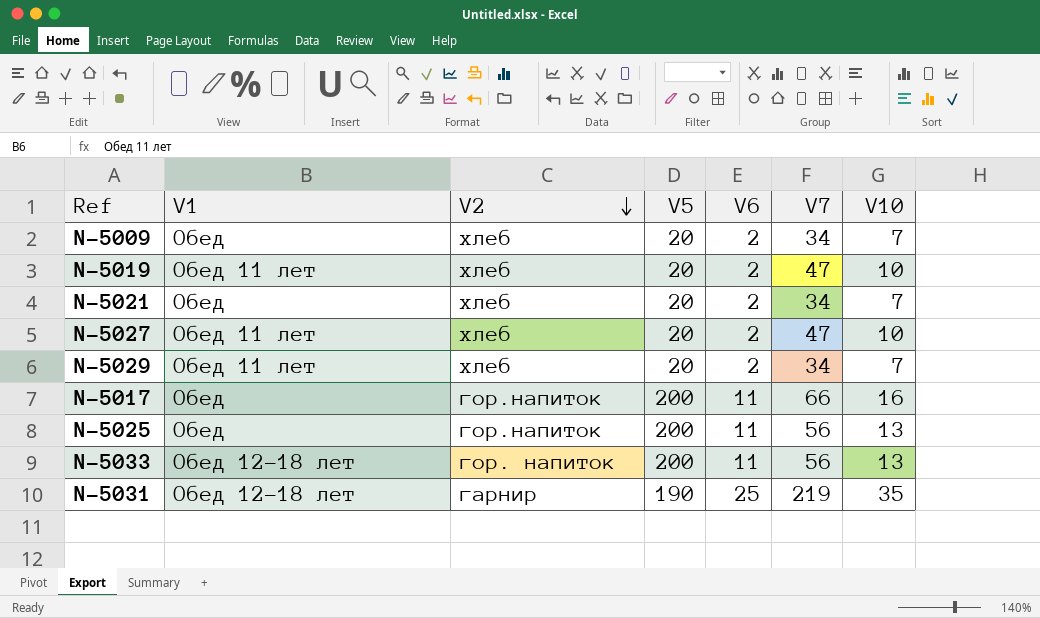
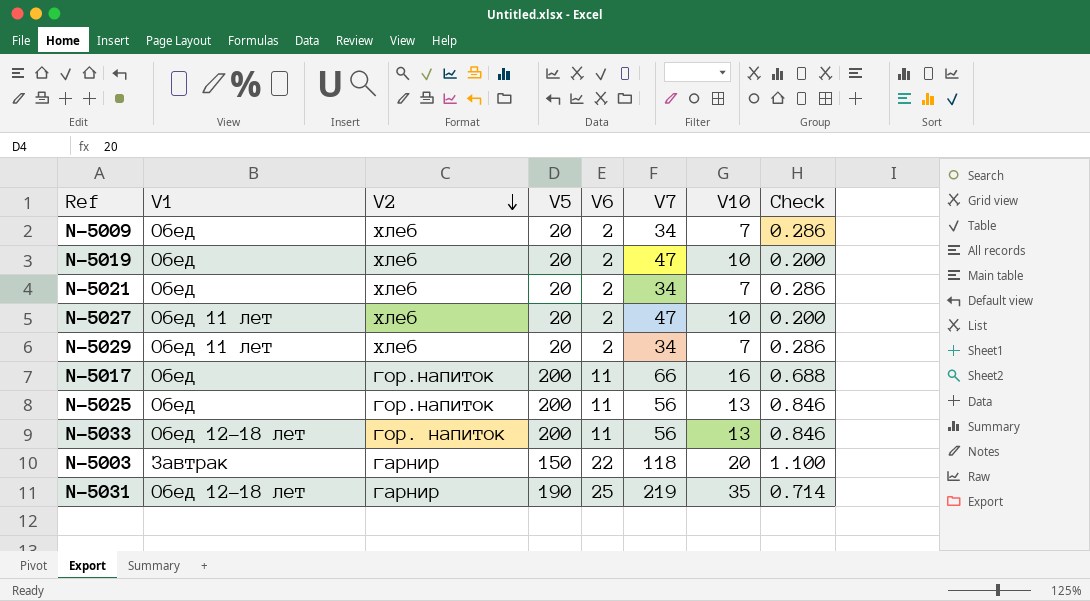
column Check | formula: none -> [V6] / [V10]
N-5019 | V1: Обед 11 лет -> Обед
row N-5003: none -> Завтрак | гарнир | 150 | 22 | 118 | 20 | 1.100

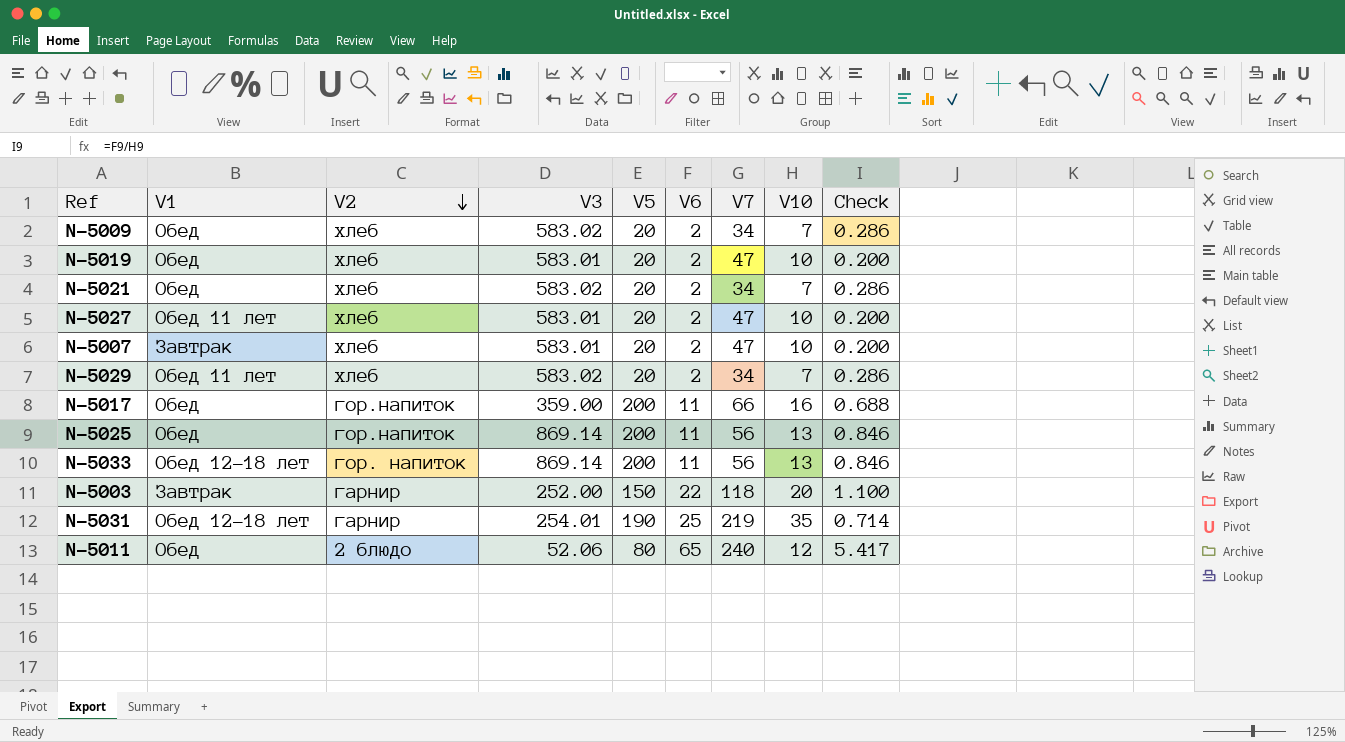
column V3 | position: none -> 4
row N-5007: none -> Завтрак | хлеб | 583.01 | 20 | 2 | 47 | 10 | 0.200
row N-5011: none -> Обед | 2 блюдо | 52.06 | 80 | 65 | 240 | 12 | 5.417

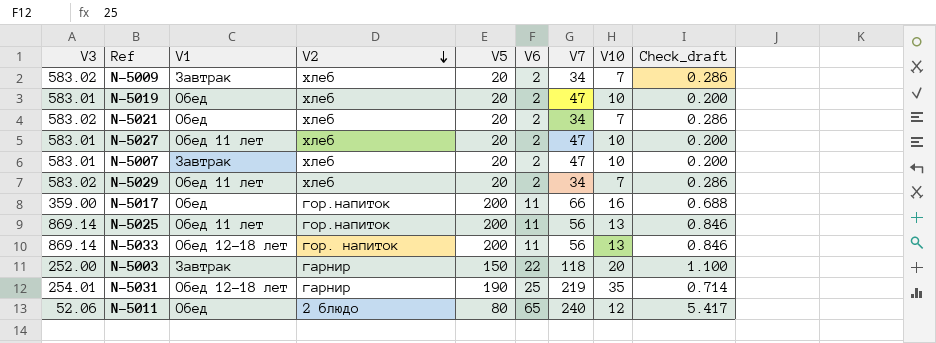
column V3 | position: 4 -> 1
column name: Check -> Check_draft
N-5009 | V1: Обед -> Завтрак
N-5025 | V1: Обед -> Обед 11 лет

